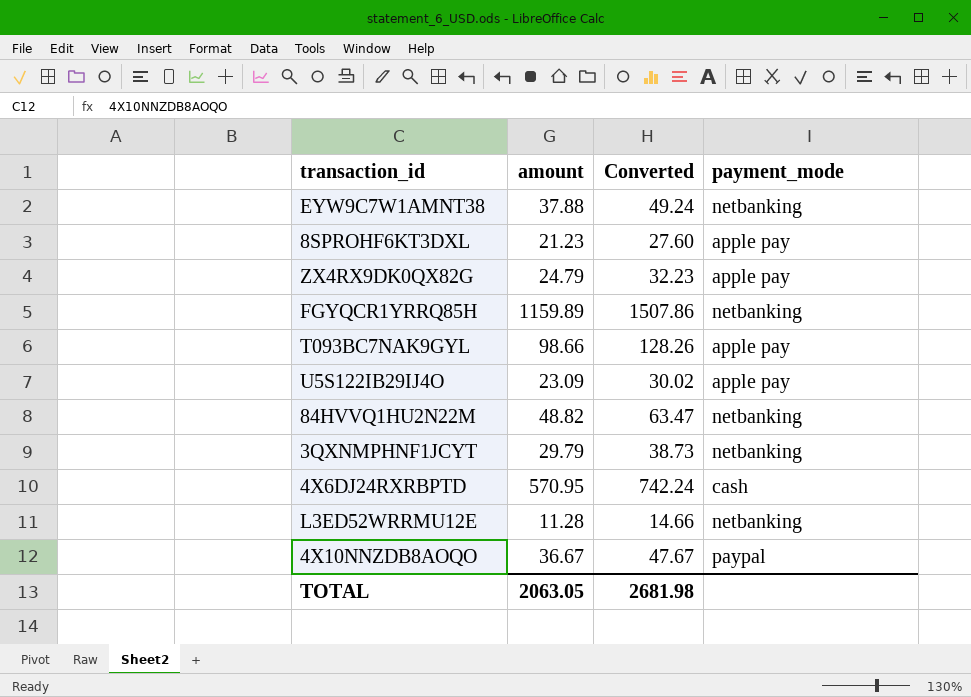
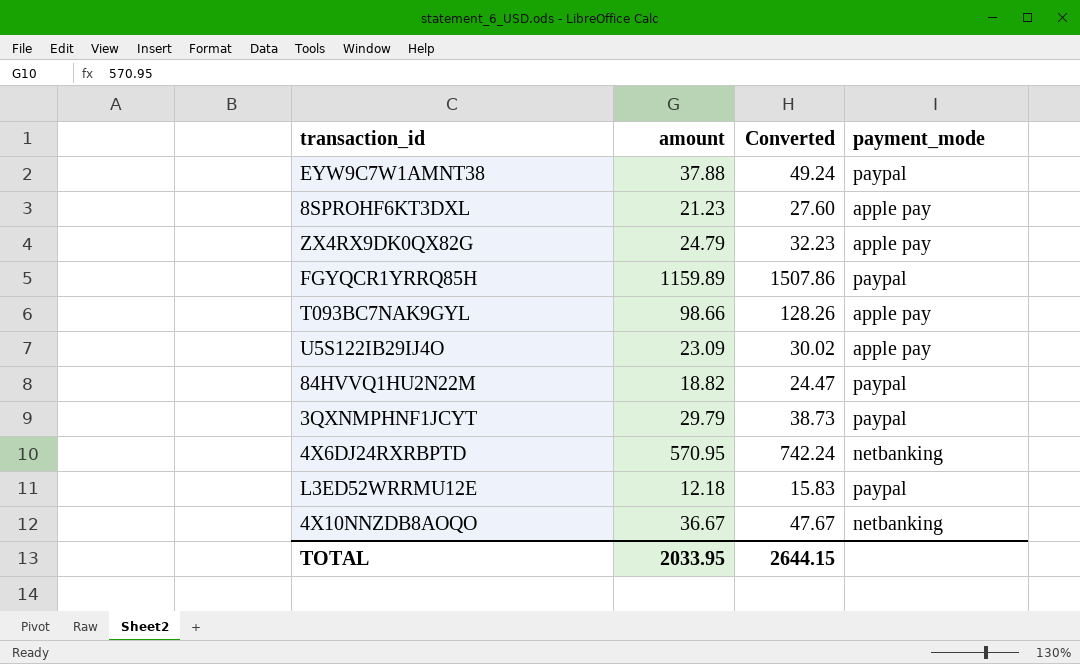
EYW9C7W1AMNT38 | payment_mode: netbanking -> paypal
FGYQCR1YRRQ85H | payment_mode: netbanking -> paypal
84HVVQ1HU2N22M | amount: 48.82 -> 18.82
84HVVQ1HU2N22M | Converted: 63.47 -> 24.47
84HVVQ1HU2N22M | payment_mode: netbanking -> paypal
3QXNMPHNF1JCYT | payment_mode: netbanking -> paypal
4X6DJ24RXRBPTD | payment_mode: cash -> netbanking
L3ED52WRRMU12E | amount: 11.28 -> 12.18
L3ED52WRRMU12E | Converted: 14.66 -> 15.83
L3ED52WRRMU12E | payment_mode: netbanking -> paypal
4X10NNZDB8AOQO | payment_mode: paypal -> netbanking
TOTAL | amount: 2063.05 -> 2033.95
TOTAL | Converted: 2681.98 -> 2644.15

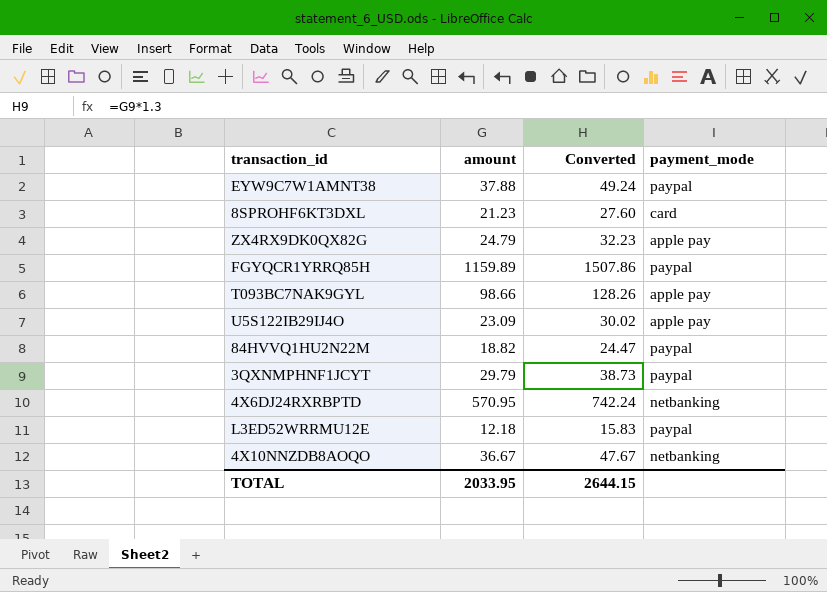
8SPROHF6KT3DXL | payment_mode: apple pay -> card

